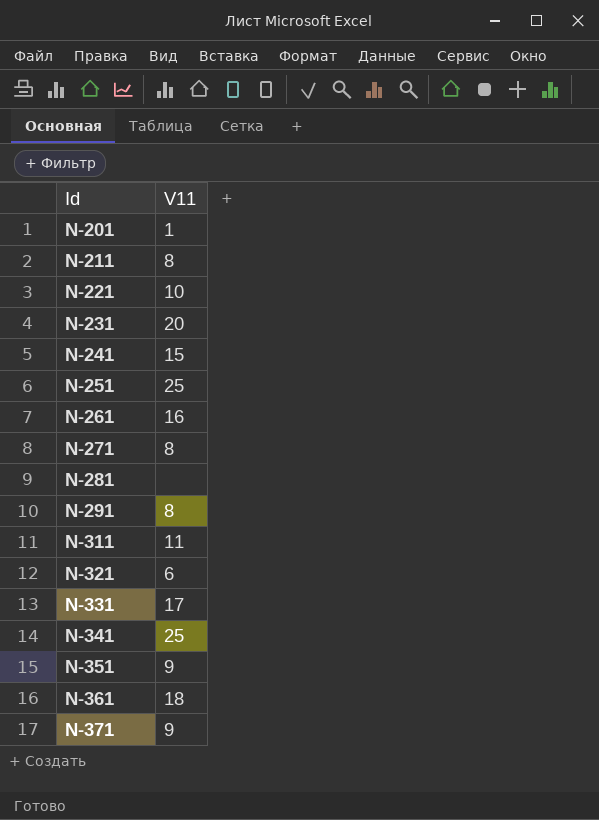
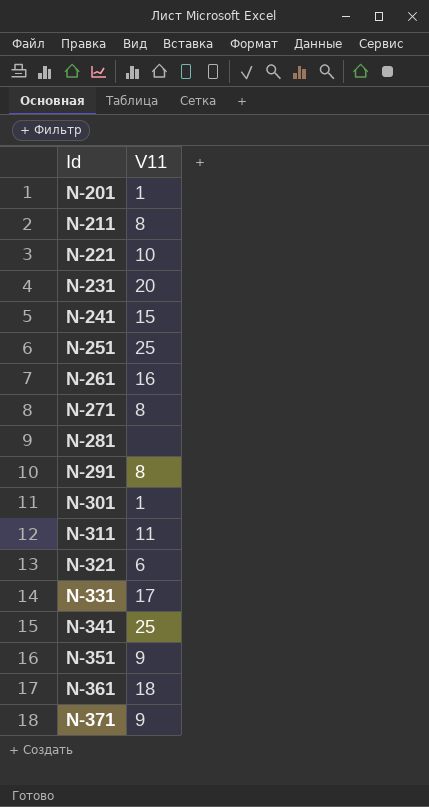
row N-301: none -> 1

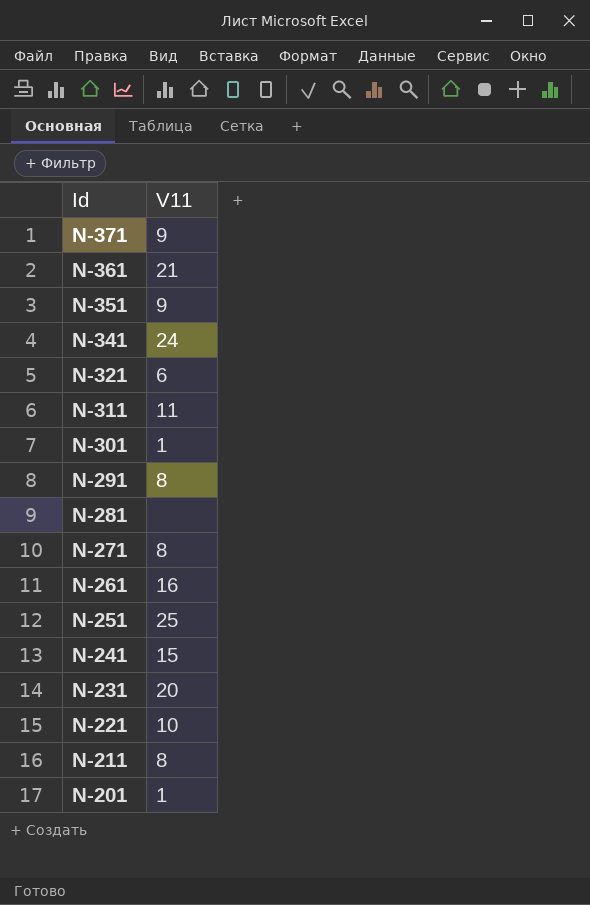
row order: Id ascending -> Id descending
row N-331: 17 -> none
N-361 | V11: 18 -> 21
N-341 | V11: 25 -> 24

